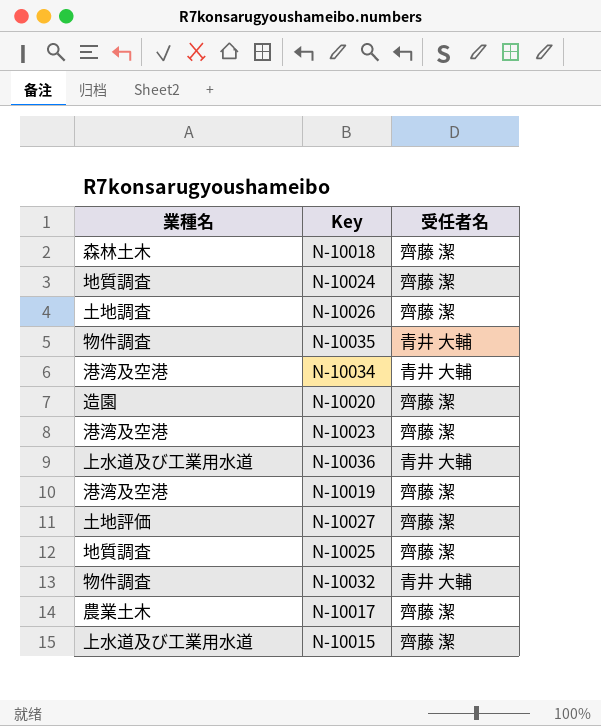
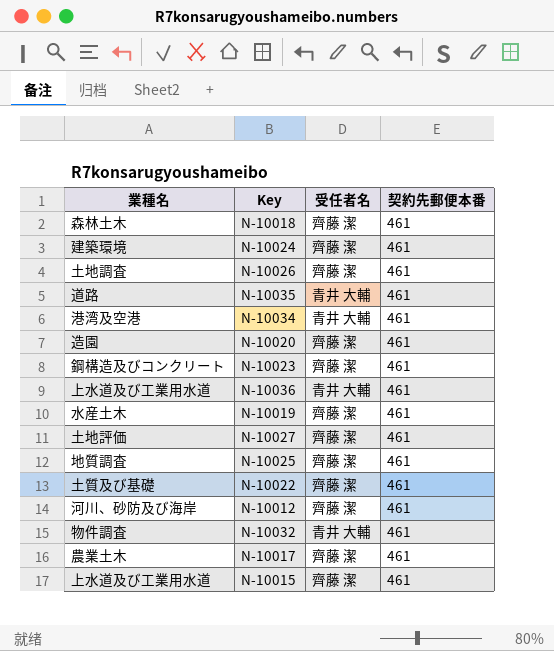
column 契約先郵便本番 | position: none -> 4
N-10024 | 業種名: 地質調査 -> 建築環境
N-10035 | 業種名: 物件調査 -> 道路
N-10023 | 業種名: 港湾及空港 -> 鋼構造及びコンクリート
N-10019 | 業種名: 港湾及空港 -> 水産土木
row N-10022: none -> 土質及び基礎 | 齊藤 潔 | 461
row N-10012: none -> 河川、砂防及び海岸 | 齊藤 潔 | 461

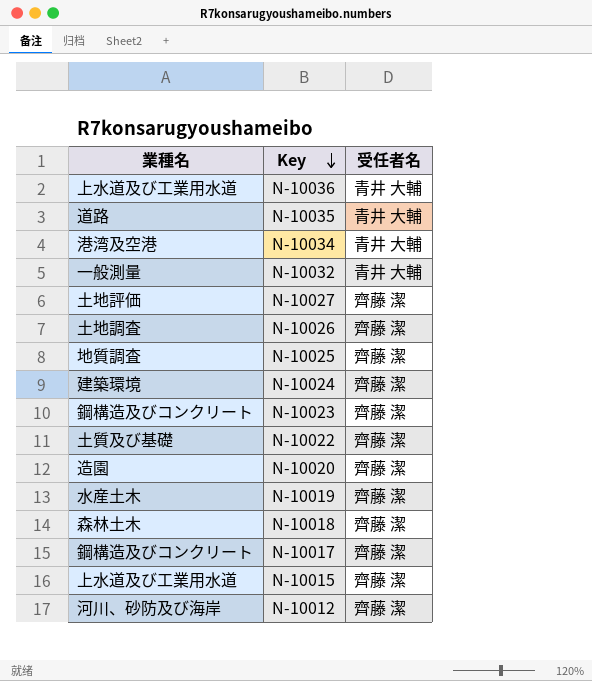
row order: none -> Key descending
column 契約先郵便本番 | position: 4 -> none
N-10032 | 業種名: 物件調査 -> 一般測量
N-10017 | 業種名: 農業土木 -> 鋼構造及びコンクリート

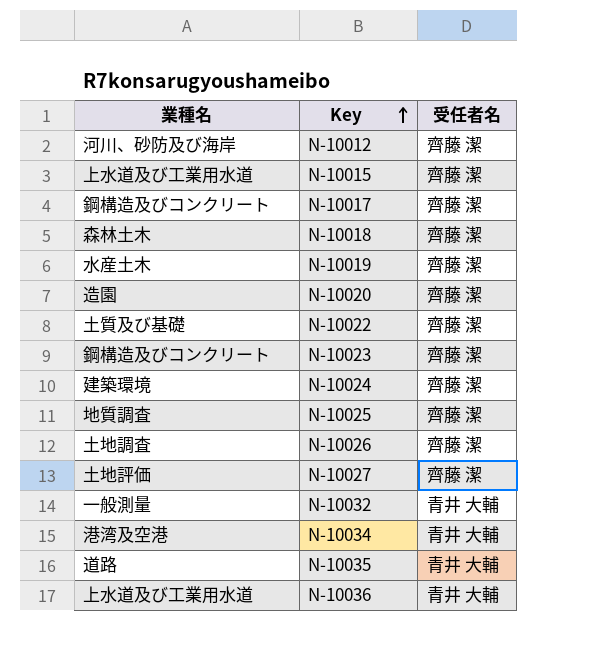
row order: Key descending -> Key ascending

